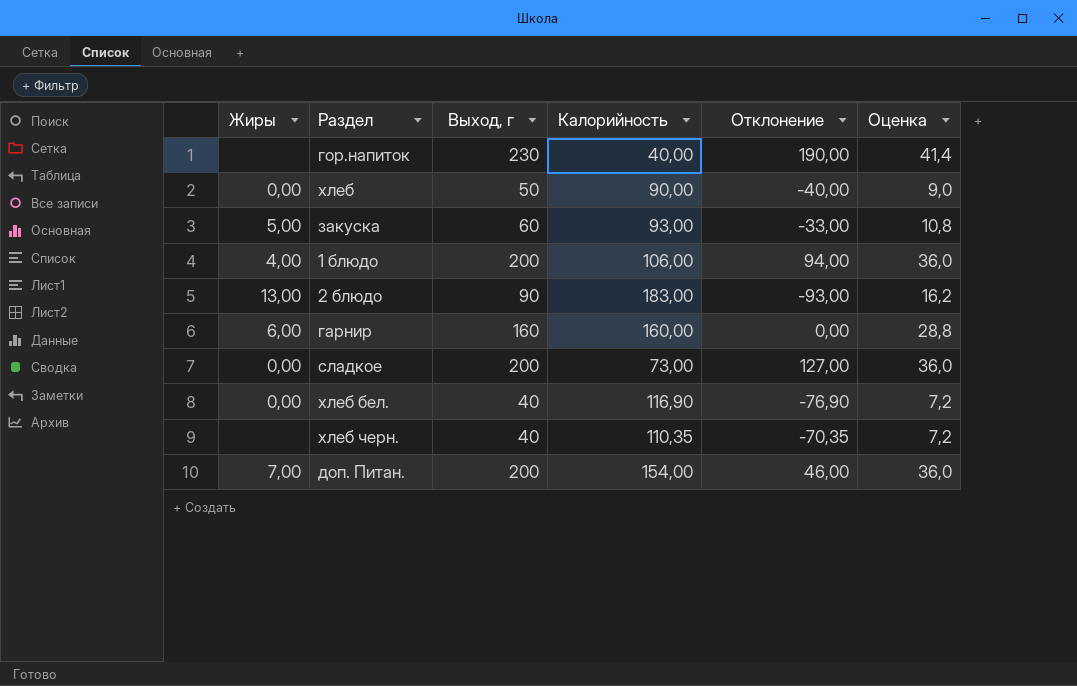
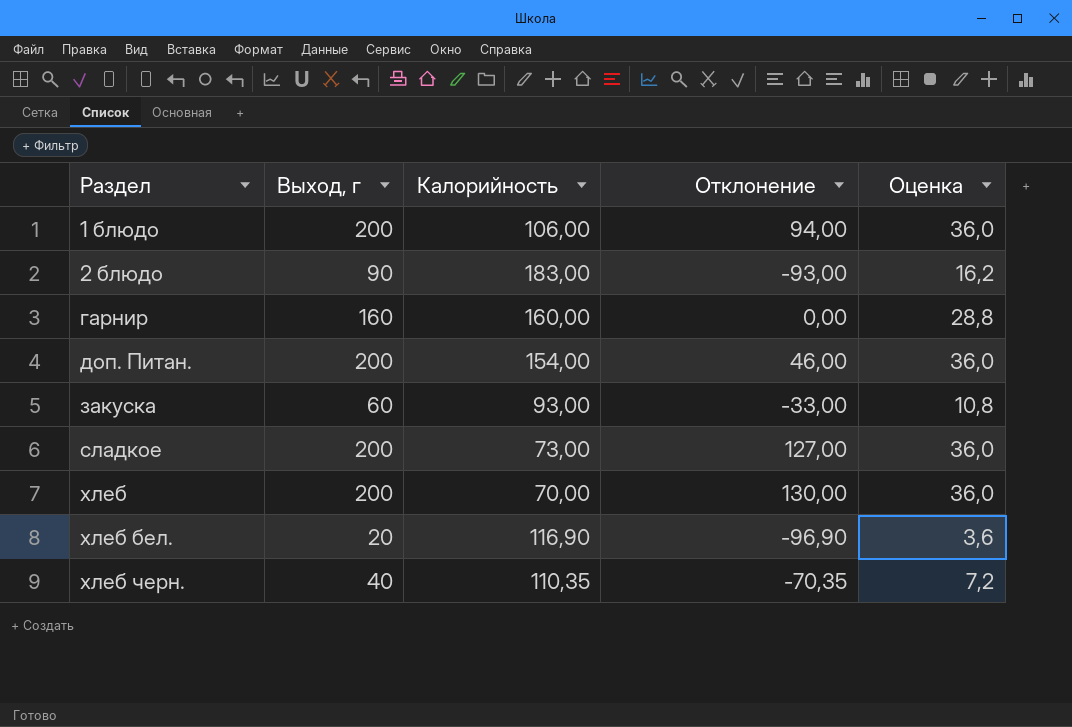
row order: none -> Раздел ascending
column Жиры | position: 1 -> none
row гор.напиток: none | 230 | 40,00 | 190,00 | 41,4 -> none
хлеб | Выход, г: 50 -> 200
хлеб | Калорийность: 90,00 -> 70,00
хлеб | Отклонение: -40,00 -> 130,00
хлеб | Оценка: 9,0 -> 36,0
хлеб бел. | Выход, г: 40 -> 20
хлеб бел. | Отклонение: -76,90 -> -96,90
хлеб бел. | Оценка: 7,2 -> 3,6

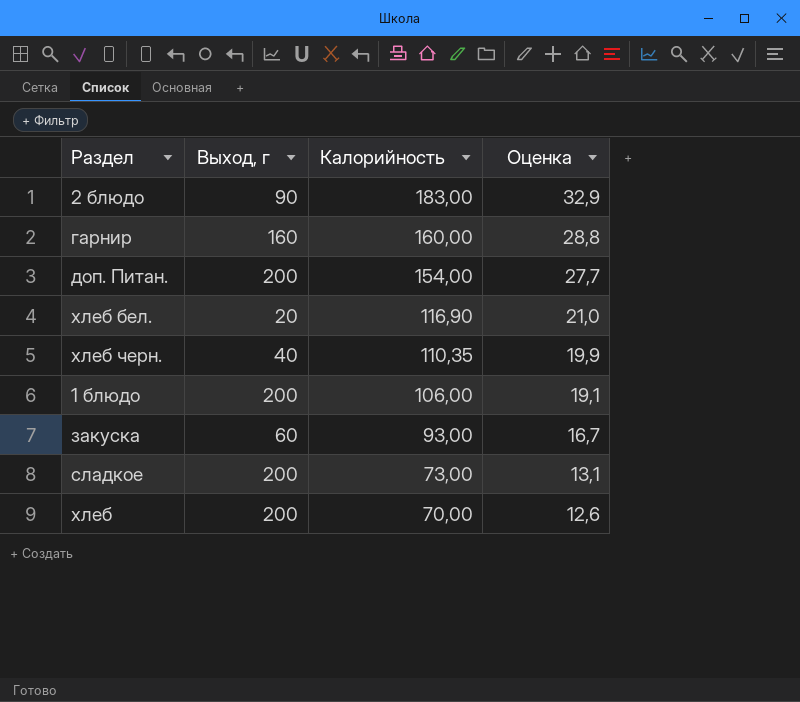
row order: Раздел ascending -> Калорийность descending
column Отклонение | formula: [Выход, г] - [Калорийность] -> none
column Оценка | formula: [Выход, г] * 0,18 -> [Калорийность] * 0,18

